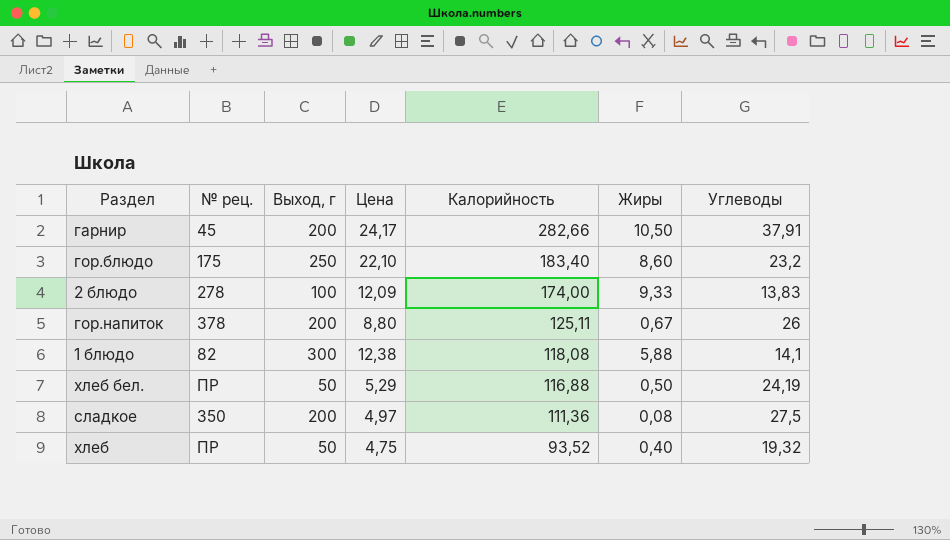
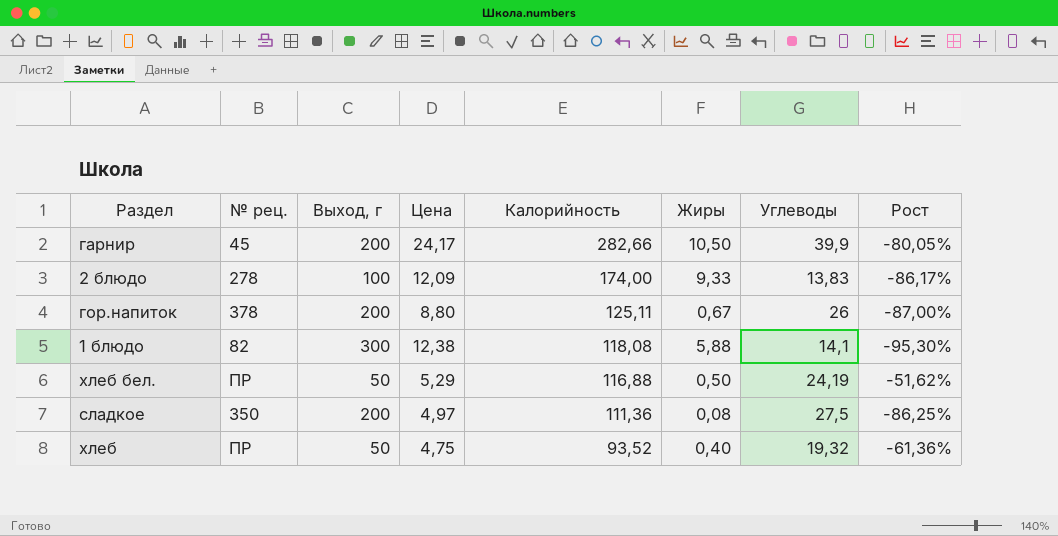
column Рост | formula: none -> ([Углеводы] - [Выход, г]) / [Выход, г]
row гор.блюдо: 175 | 250 | 22,10 | 183,40 | 8,60 | 23,2 -> none
гарнир | Углеводы: 37,91 -> 39,9

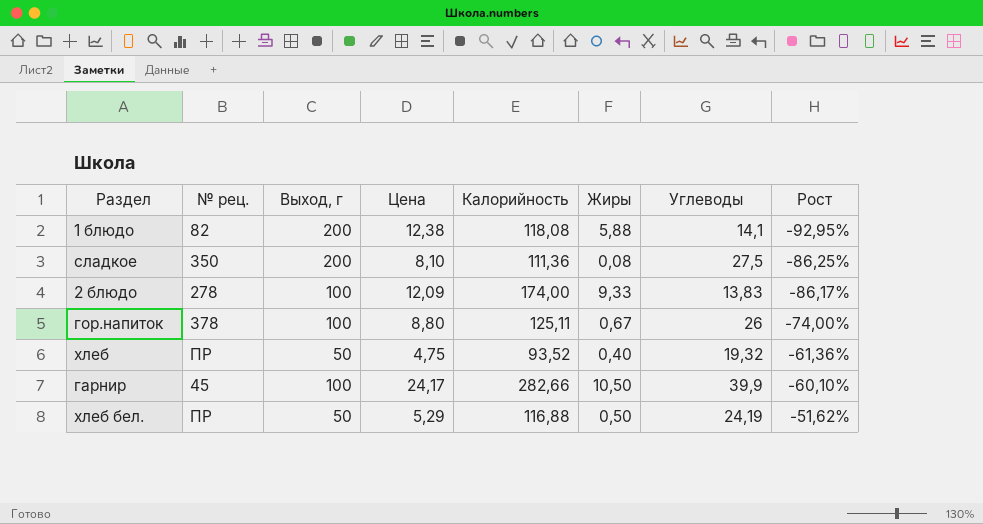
row order: Калорийность descending -> Рост ascending
1 блюдо | Выход, г: 300 -> 200
1 блюдо | Рост: -95,30% -> -92,95%
сладкое | Цена: 4,97 -> 8,10
гор.напиток | Выход, г: 200 -> 100
гор.напиток | Рост: -87,00% -> -74,00%
гарнир | Выход, г: 200 -> 100
гарнир | Рост: -80,05% -> -60,10%

